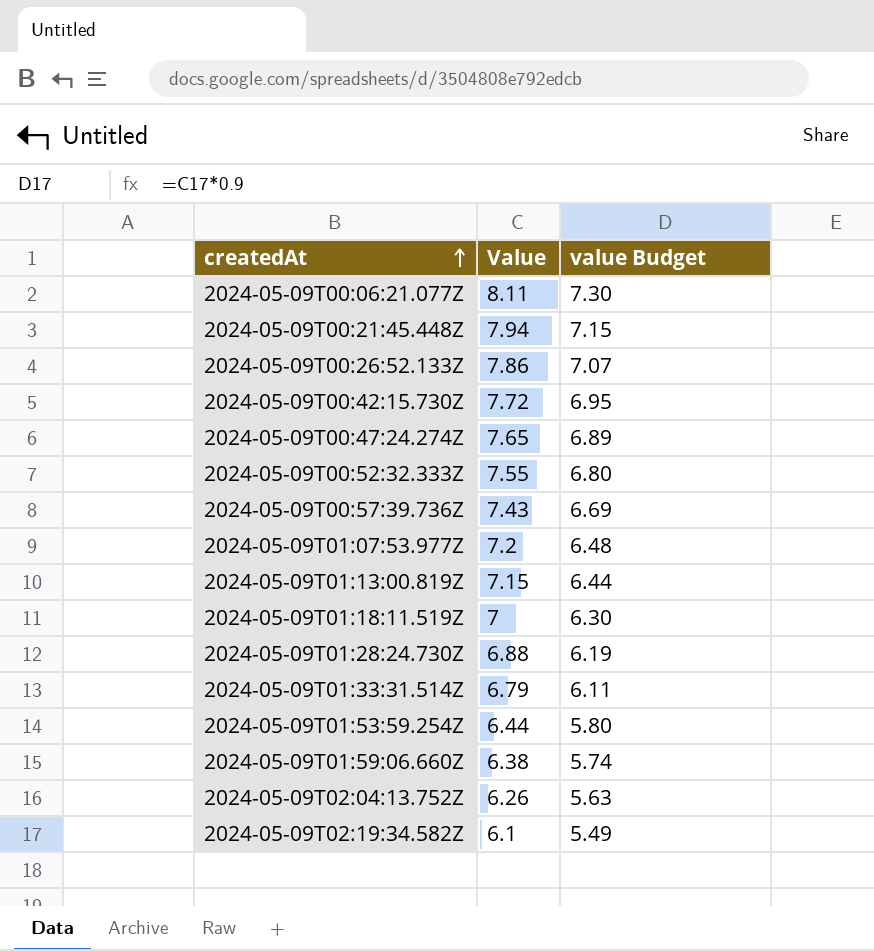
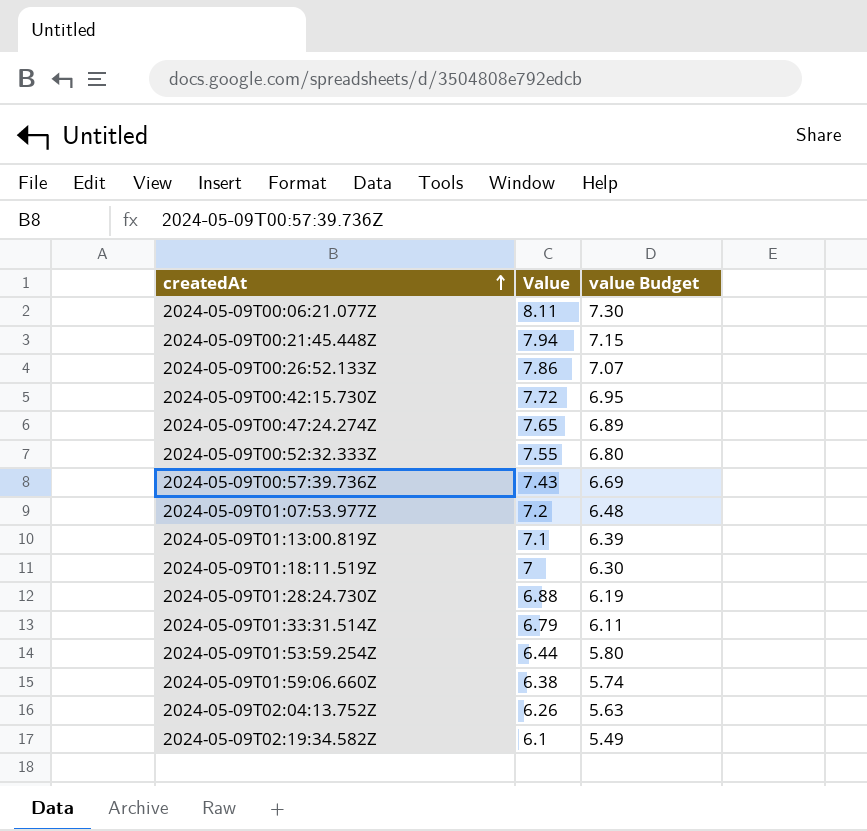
2024-05-09T01:13:00.819Z | Value: 7.15 -> 7.1
2024-05-09T01:13:00.819Z | value Budget: 6.44 -> 6.39

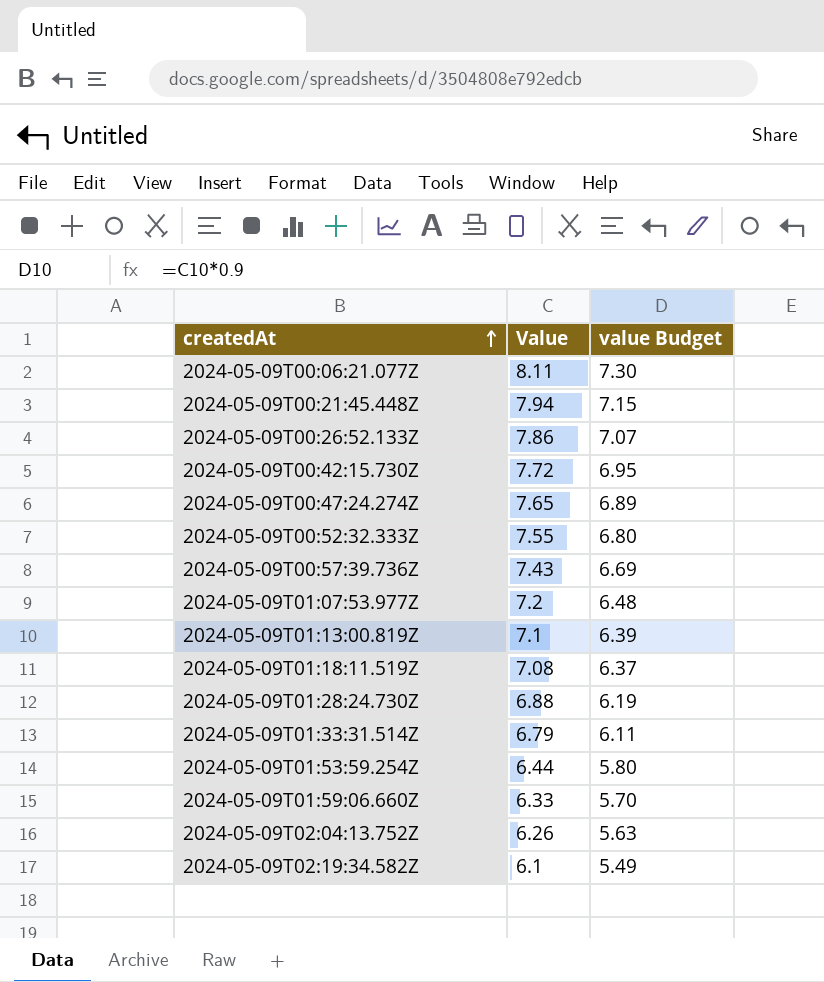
2024-05-09T01:18:11.519Z | Value: 7 -> 7.08
2024-05-09T01:18:11.519Z | value Budget: 6.30 -> 6.37
2024-05-09T01:59:06.660Z | Value: 6.38 -> 6.33
2024-05-09T01:59:06.660Z | value Budget: 5.74 -> 5.70

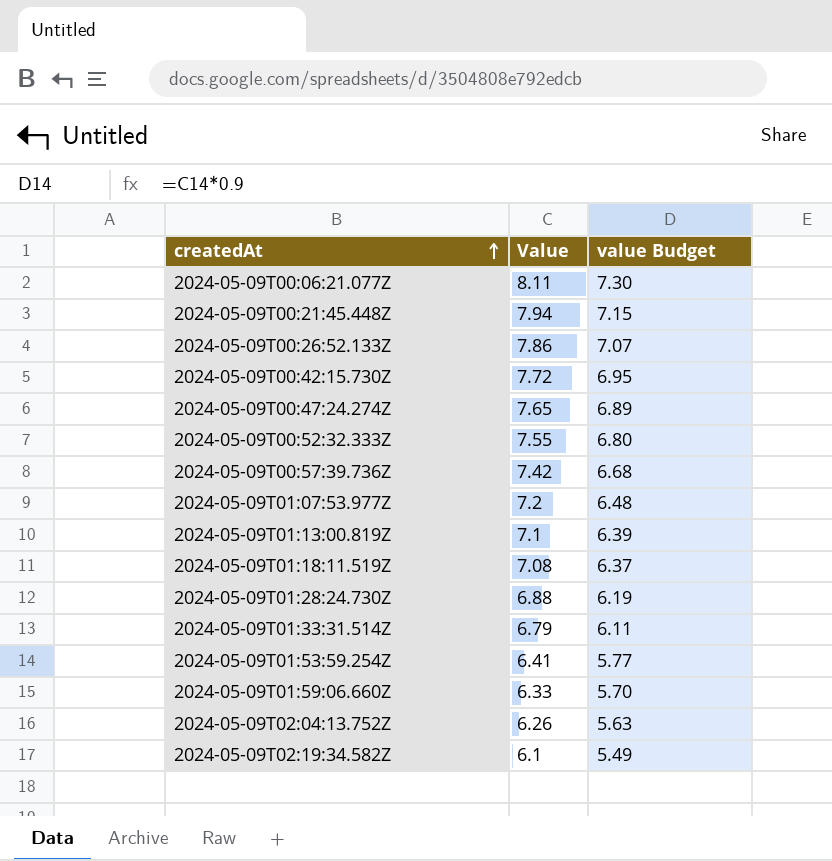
2024-05-09T00:57:39.736Z | Value: 7.43 -> 7.42
2024-05-09T00:57:39.736Z | value Budget: 6.69 -> 6.68
2024-05-09T01:53:59.254Z | Value: 6.44 -> 6.41
2024-05-09T01:53:59.254Z | value Budget: 5.80 -> 5.77

